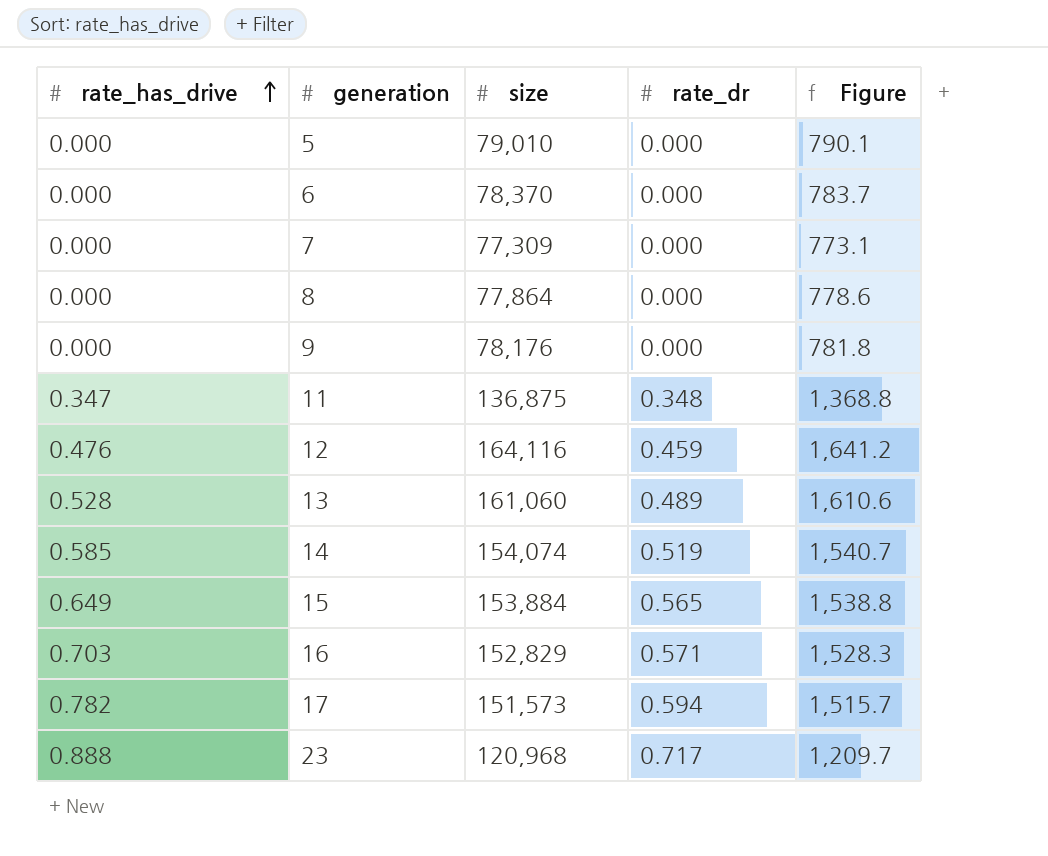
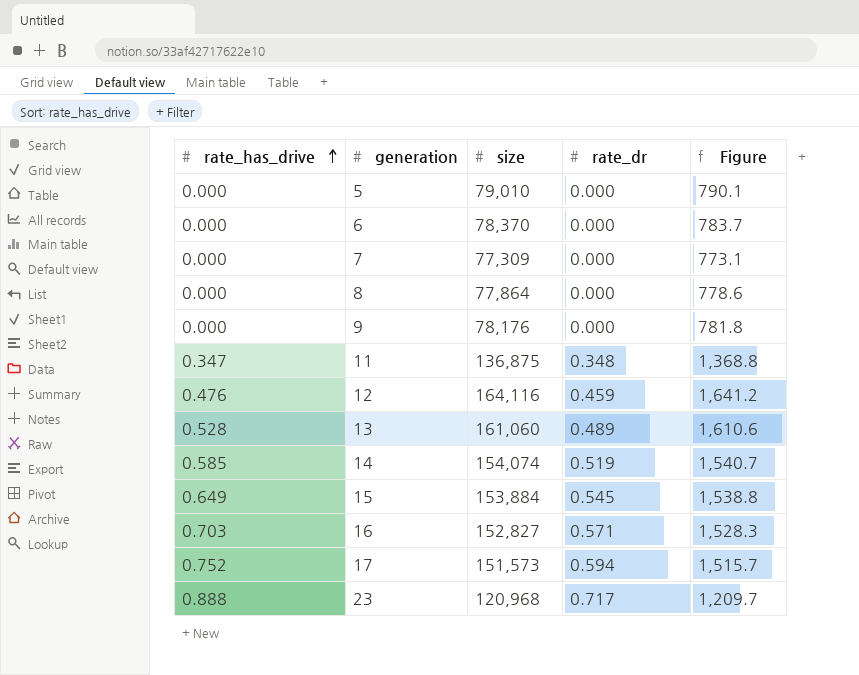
15 | rate_dr: 0.565 -> 0.545
16 | size: 152,829 -> 152,827
17 | rate_has_drive: 0.782 -> 0.752

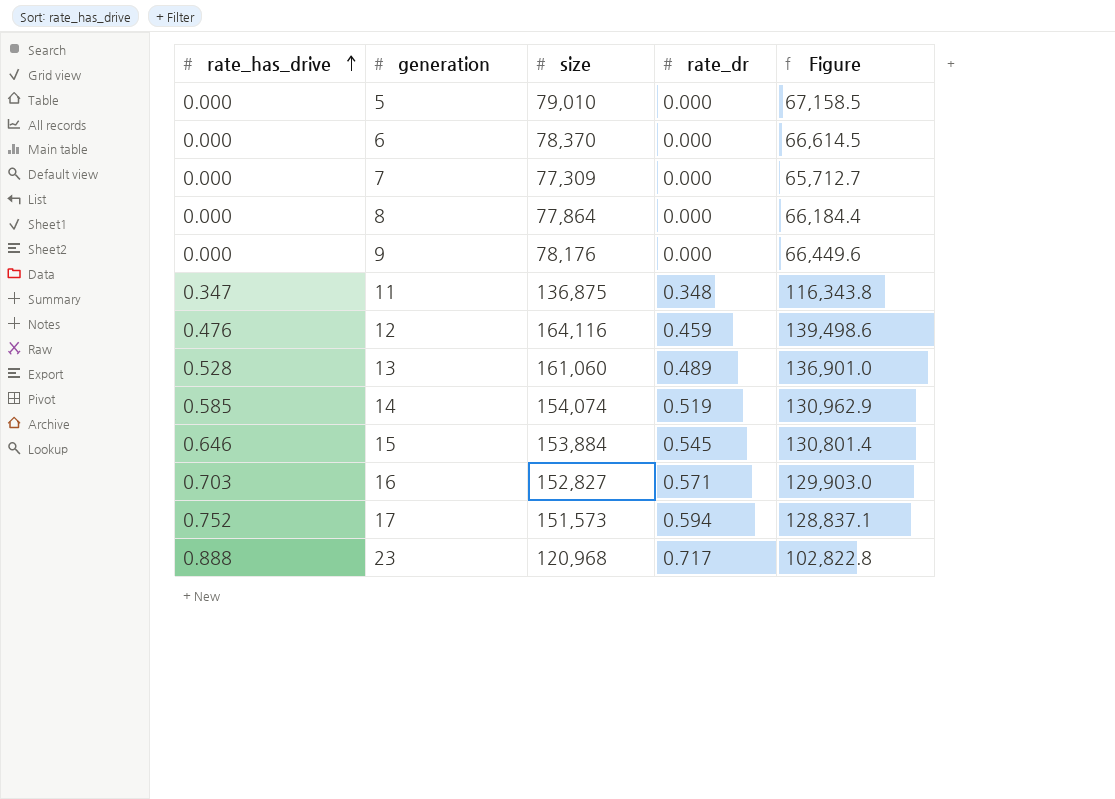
column Figure | formula: [size] * 0.01 -> [size] * 0.85
15 | rate_has_drive: 0.649 -> 0.646

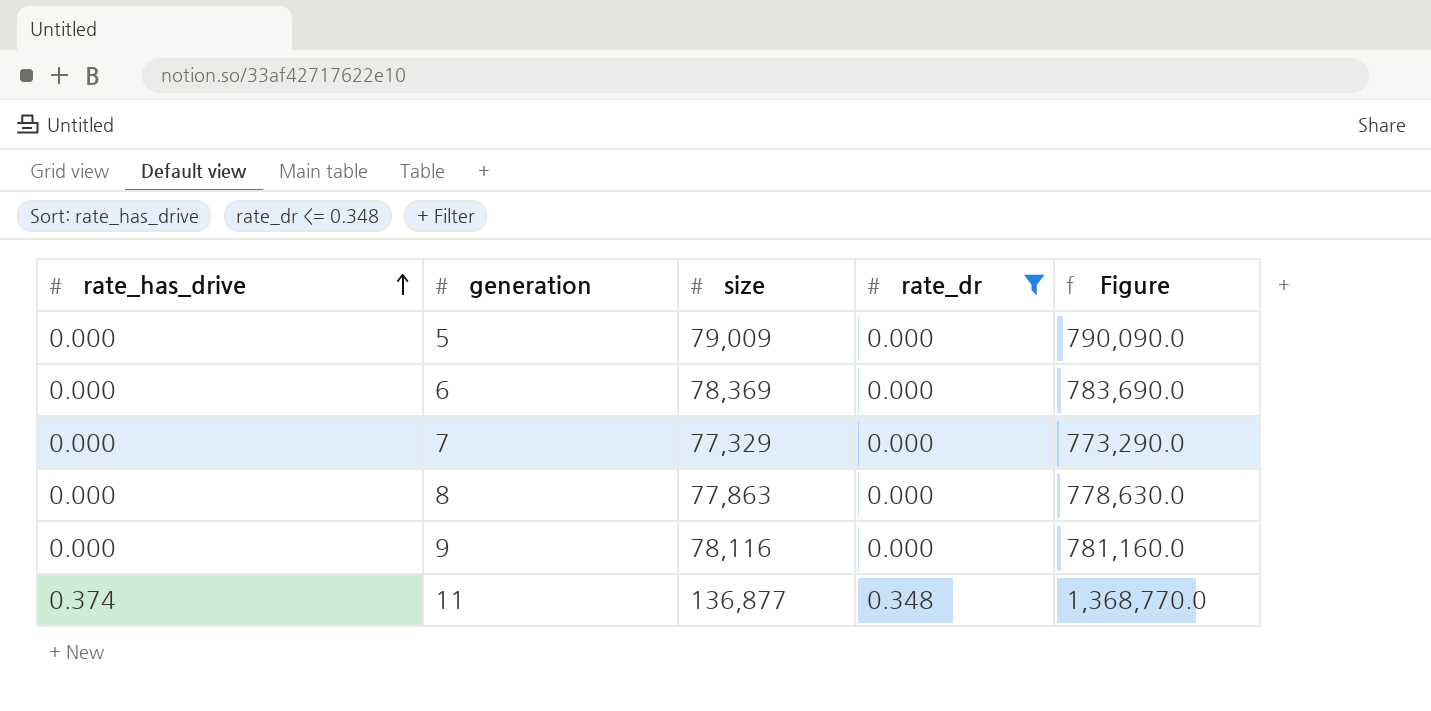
filter: none -> rate_dr <= 0.348
column Figure | formula: [size] * 0.85 -> [size] * 10
5 | size: 79,010 -> 79,009
6 | size: 78,370 -> 78,369
7 | size: 77,309 -> 77,329
8 | size: 77,864 -> 77,863
9 | size: 78,176 -> 78,116
11 | rate_has_drive: 0.347 -> 0.374
11 | size: 136,875 -> 136,877

